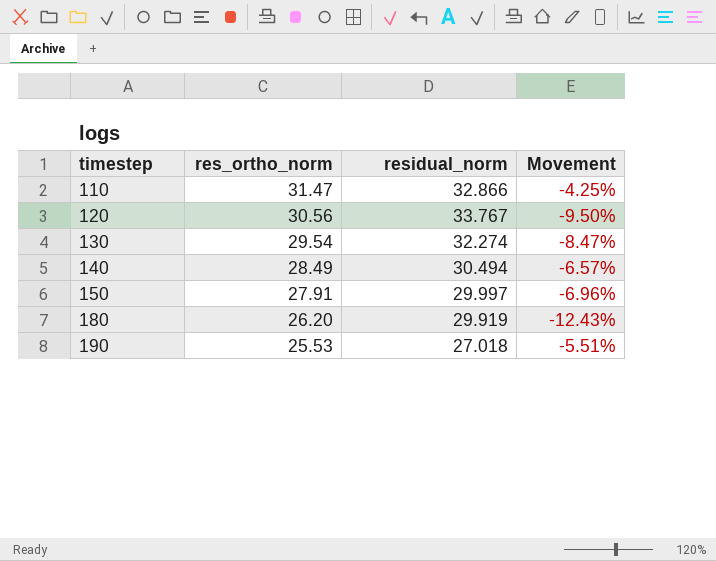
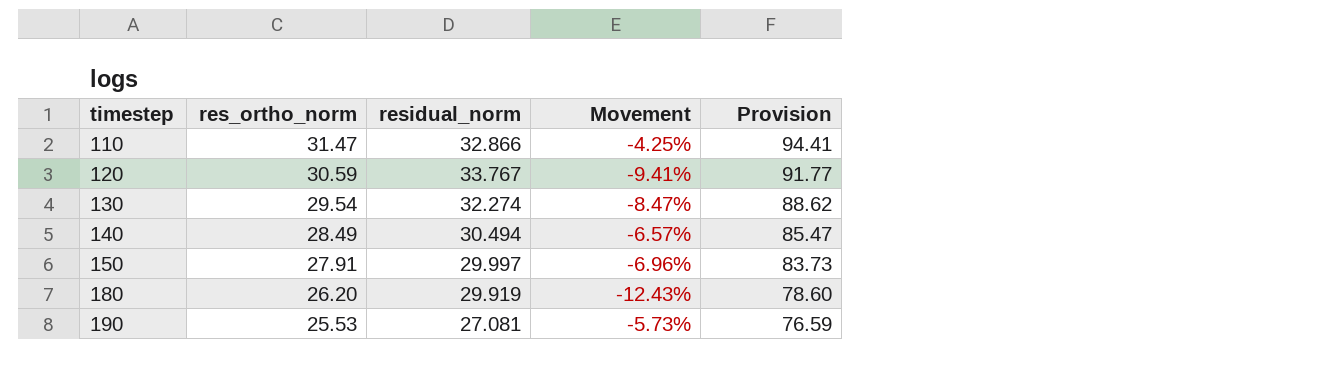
column Provision | formula: none -> [res_ortho_norm] * 3
120 | res_ortho_norm: 30.56 -> 30.59
120 | Movement: -9.50% -> -9.41%
190 | residual_norm: 27.018 -> 27.081
190 | Movement: -5.51% -> -5.73%

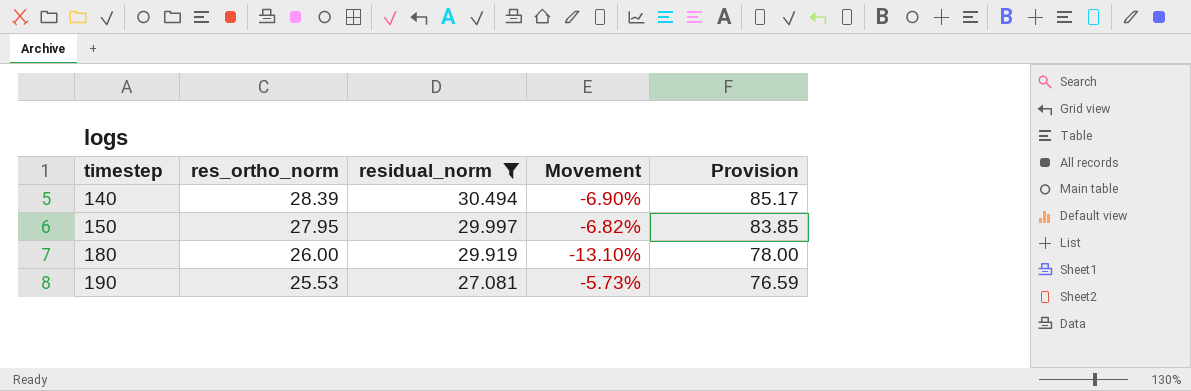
filter: none -> residual_norm <= 30.494
140 | res_ortho_norm: 28.49 -> 28.39
140 | Movement: -6.57% -> -6.90%
140 | Provision: 85.47 -> 85.17
150 | res_ortho_norm: 27.91 -> 27.95
150 | Movement: -6.96% -> -6.82%
150 | Provision: 83.73 -> 83.85
180 | res_ortho_norm: 26.20 -> 26.00
180 | Movement: -12.43% -> -13.10%
180 | Provision: 78.60 -> 78.00

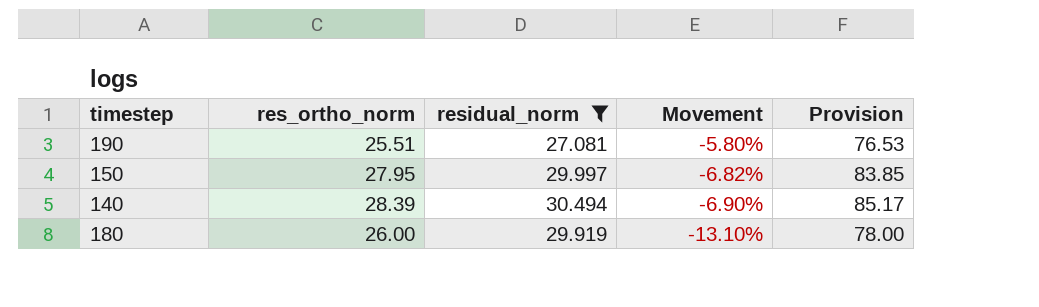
row order: timestep ascending -> Movement descending
190 | res_ortho_norm: 25.53 -> 25.51
190 | Movement: -5.73% -> -5.80%
190 | Provision: 76.59 -> 76.53

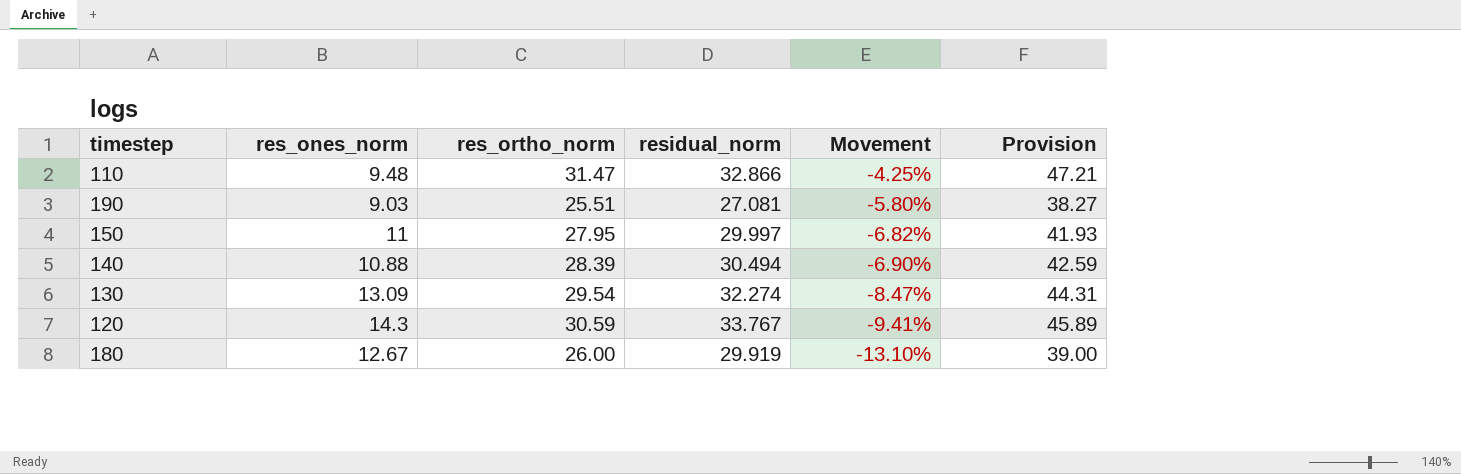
filter: residual_norm <= 30.494 -> none
column res_ones_norm | position: none -> 2
column Provision | formula: [res_ortho_norm] * 3 -> [res_ortho_norm] * 1.5

